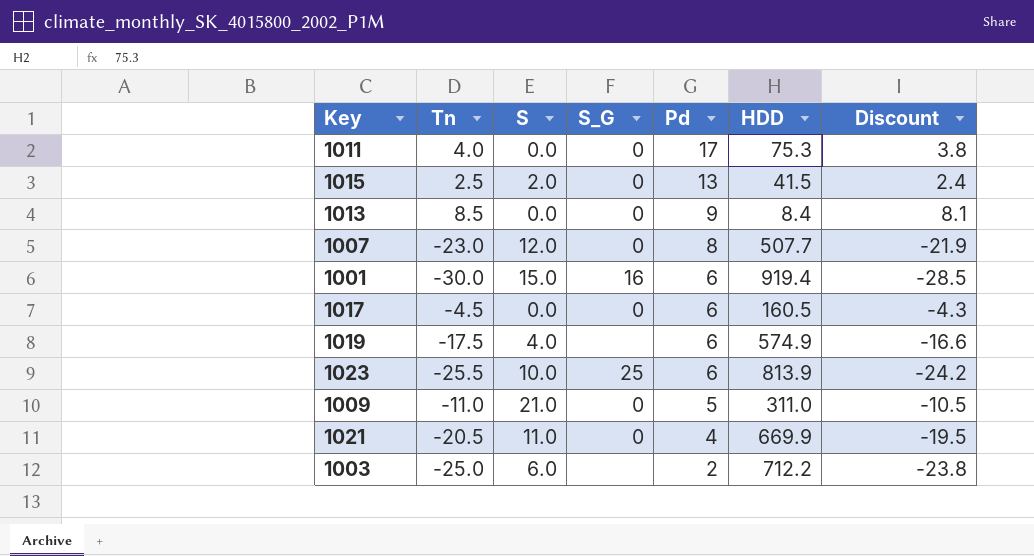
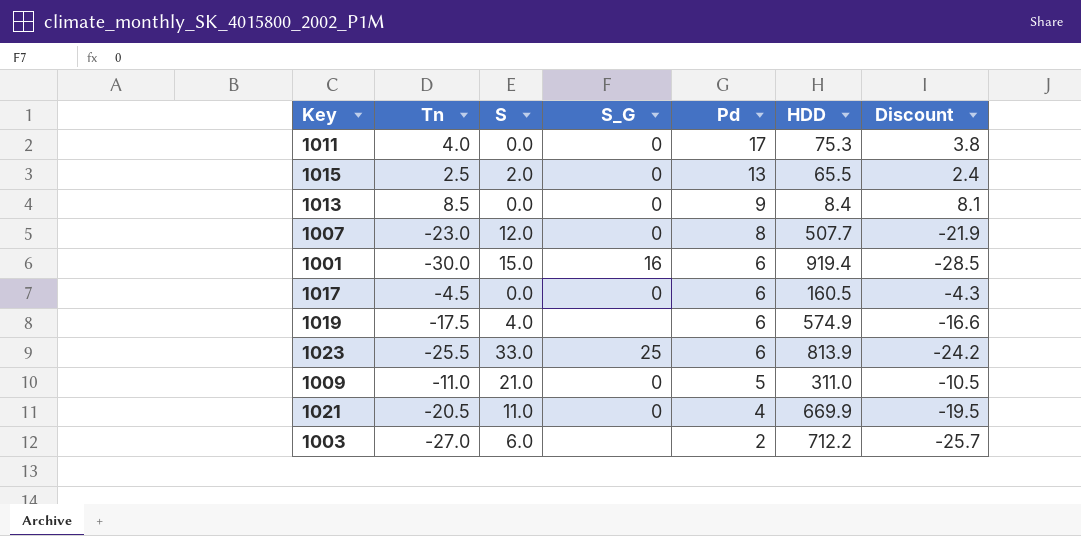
1015 | HDD: 41.5 -> 65.5
1023 | S: 10.0 -> 33.0
1003 | Tn: -25.0 -> -27.0
1003 | Discount: -23.8 -> -25.7

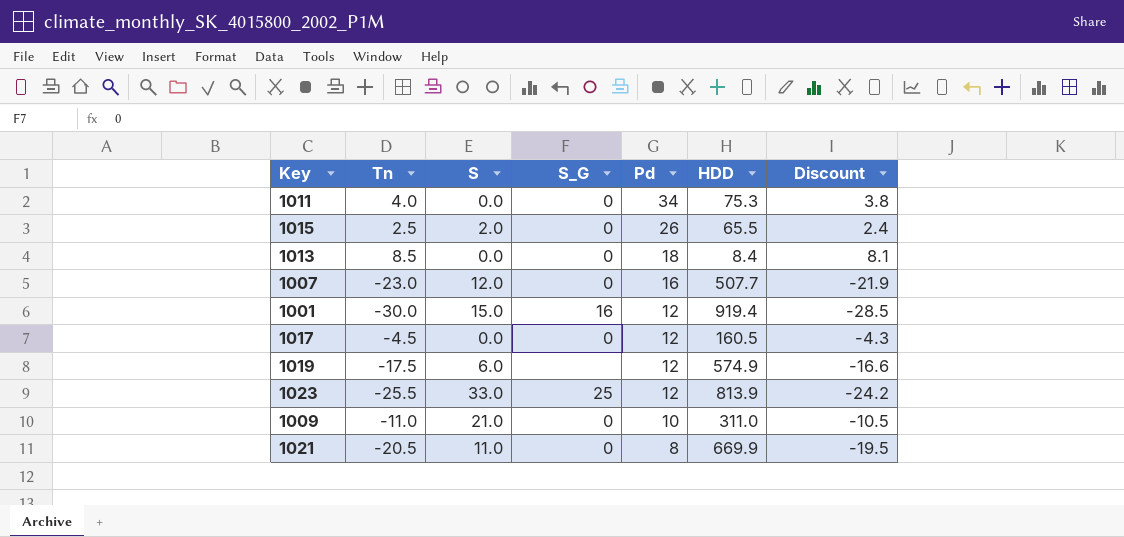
row 1003: -27.0 | 6.0 | none | 2 | 712.2 | -25.7 -> none
1011 | Pd: 17 -> 34
1015 | Pd: 13 -> 26
1013 | Pd: 9 -> 18
1007 | Pd: 8 -> 16
1001 | Pd: 6 -> 12
1017 | Pd: 6 -> 12
1019 | S: 4.0 -> 6.0
1019 | Pd: 6 -> 12
1023 | Pd: 6 -> 12
1009 | Pd: 5 -> 10
1021 | Pd: 4 -> 8

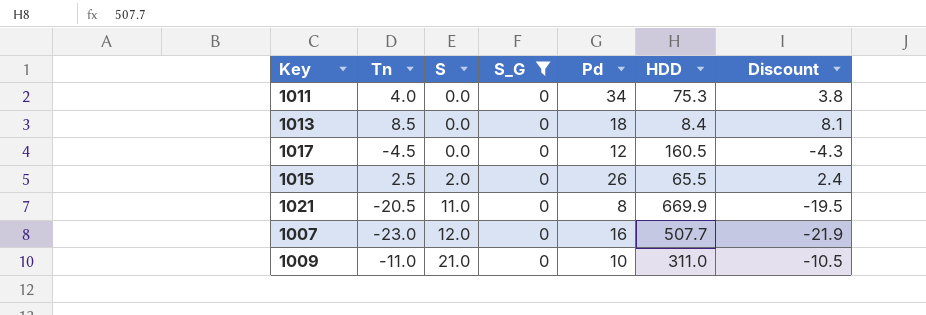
filter: none -> S_G = 0
row order: Pd descending -> S ascending

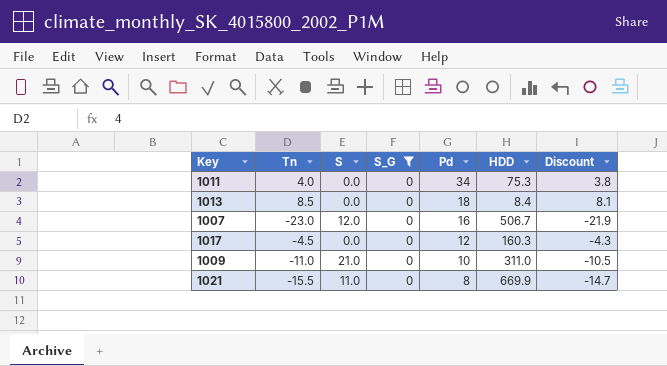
row order: S ascending -> Pd descending
row 1015: 2.5 | 2.0 | 0 | 26 | 65.5 | 2.4 -> none
1007 | HDD: 507.7 -> 506.7
1017 | HDD: 160.5 -> 160.3
1021 | Tn: -20.5 -> -15.5
1021 | Discount: -19.5 -> -14.7

